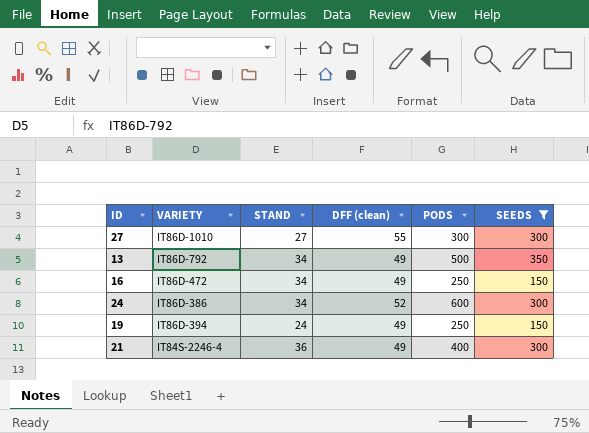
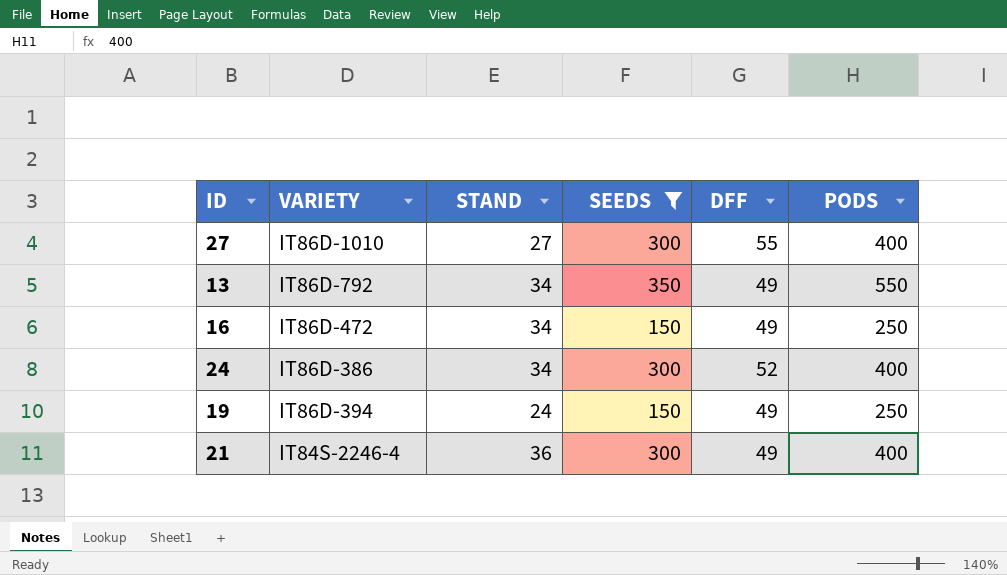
column SEEDS | position: 6 -> 4
column name: DFF (clean) -> DFF
27 | PODS: 300 -> 400
13 | PODS: 500 -> 550
24 | PODS: 600 -> 400

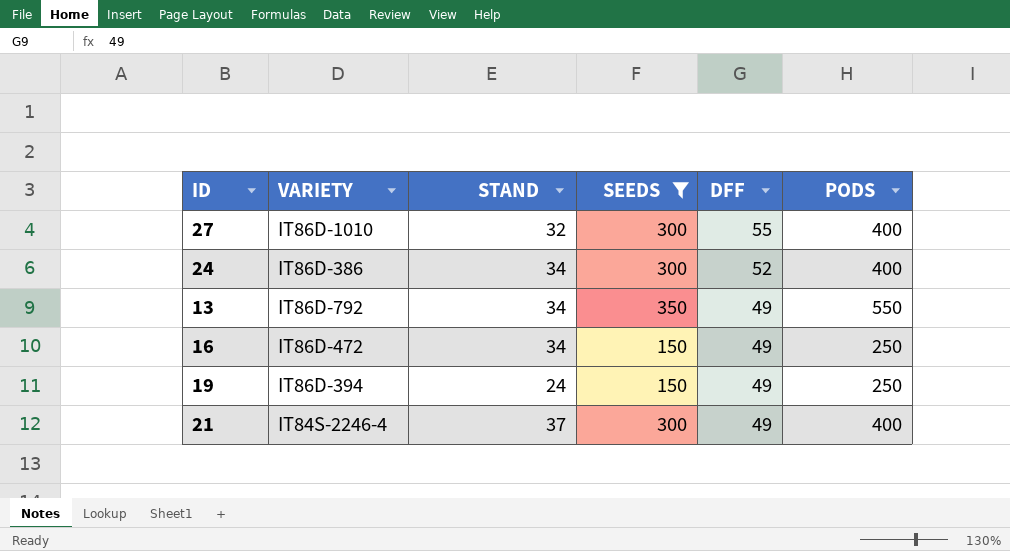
row order: none -> DFF descending
27 | STAND: 27 -> 32
21 | STAND: 36 -> 37

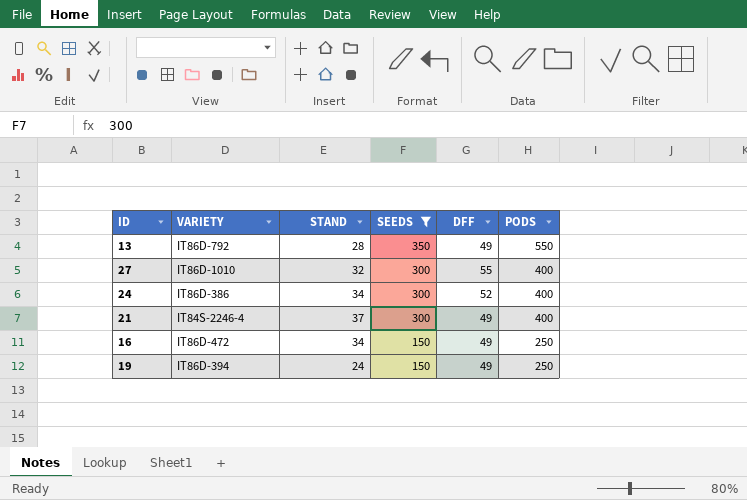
row order: DFF descending -> SEEDS descending
13 | STAND: 34 -> 28

